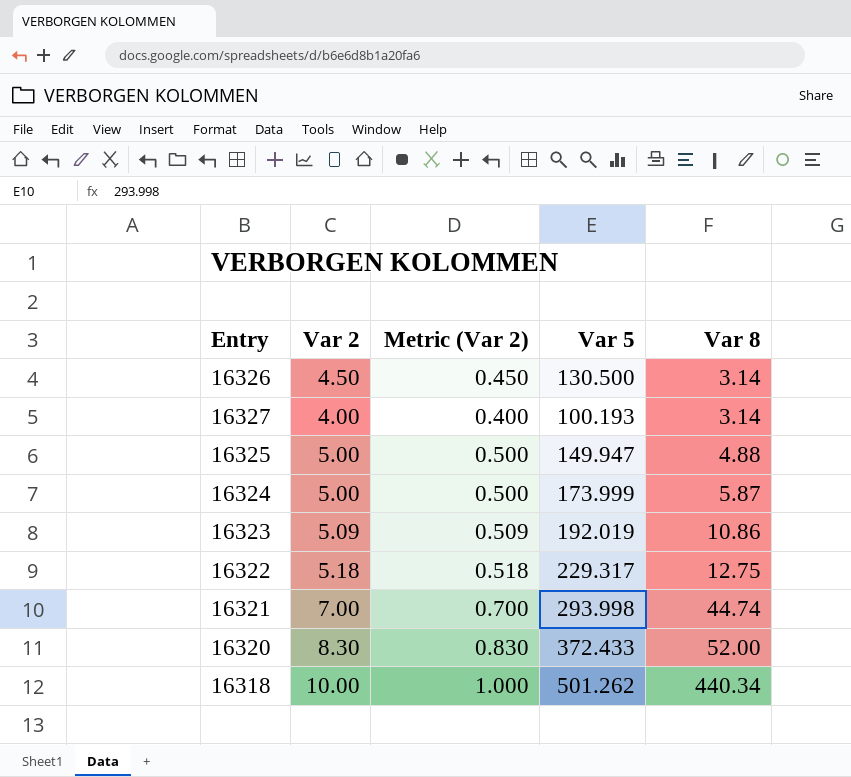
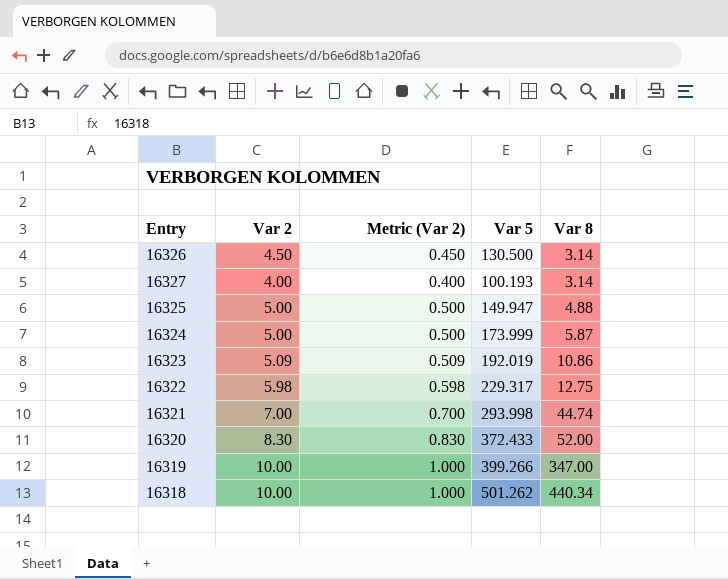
16322 | Var 2: 5.18 -> 5.98
16322 | Metric (Var 2): 0.518 -> 0.598
row 16319: none -> 10.00 | 1.000 | 399.266 | 347.00

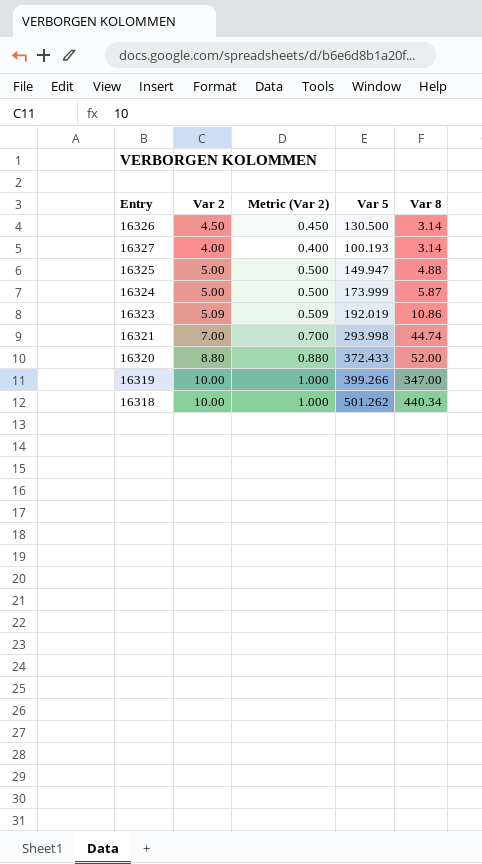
row 16322: 5.98 | 0.598 | 229.317 | 12.75 -> none
16320 | Var 2: 8.30 -> 8.80
16320 | Metric (Var 2): 0.830 -> 0.880

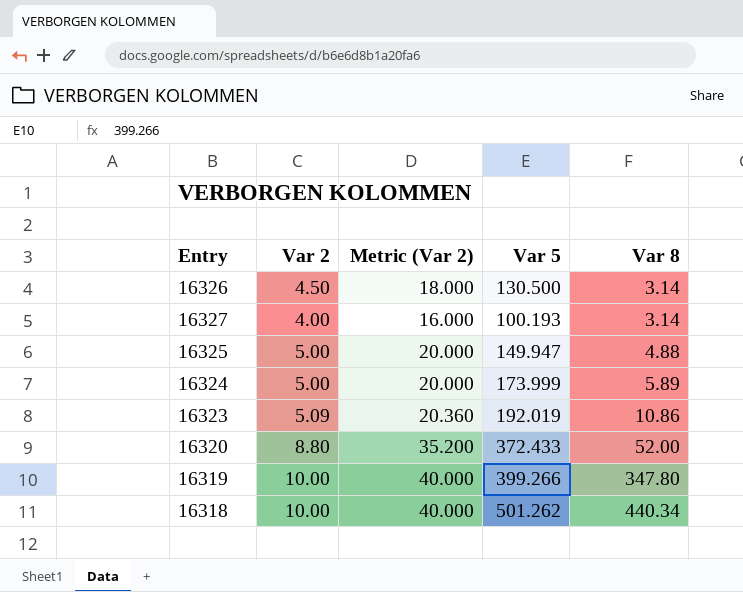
column Metric (Var 2) | formula: [Var 2] * 0.1 -> [Var 2] * 4
row 16321: 7.00 | 0.700 | 293.998 | 44.74 -> none
16324 | Var 8: 5.87 -> 5.89
16319 | Var 8: 347.00 -> 347.80

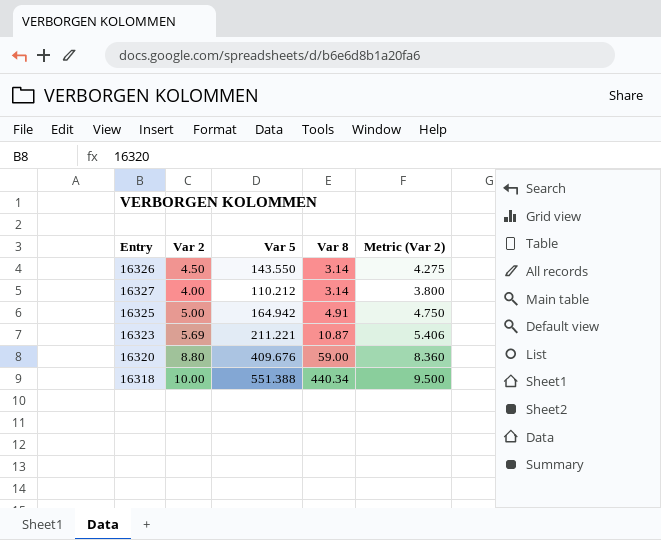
column Metric (Var 2) | formula: [Var 2] * 4 -> [Var 2] * 0.95
column Metric (Var 2) | position: 3 -> 5
row 16324: 5.00 | 20.000 | 173.999 | 5.89 -> none
row 16319: 10.00 | 40.000 | 399.266 | 347.80 -> none
16326 | Var 5: 130.500 -> 143.550
16327 | Var 5: 100.193 -> 110.212
16325 | Var 5: 149.947 -> 164.942
16325 | Var 8: 4.88 -> 4.91
16323 | Var 2: 5.09 -> 5.69
16323 | Var 5: 192.019 -> 211.221
16323 | Var 8: 10.86 -> 10.87
16320 | Var 5: 372.433 -> 409.676
16320 | Var 8: 52.00 -> 59.00
16318 | Var 5: 501.262 -> 551.388

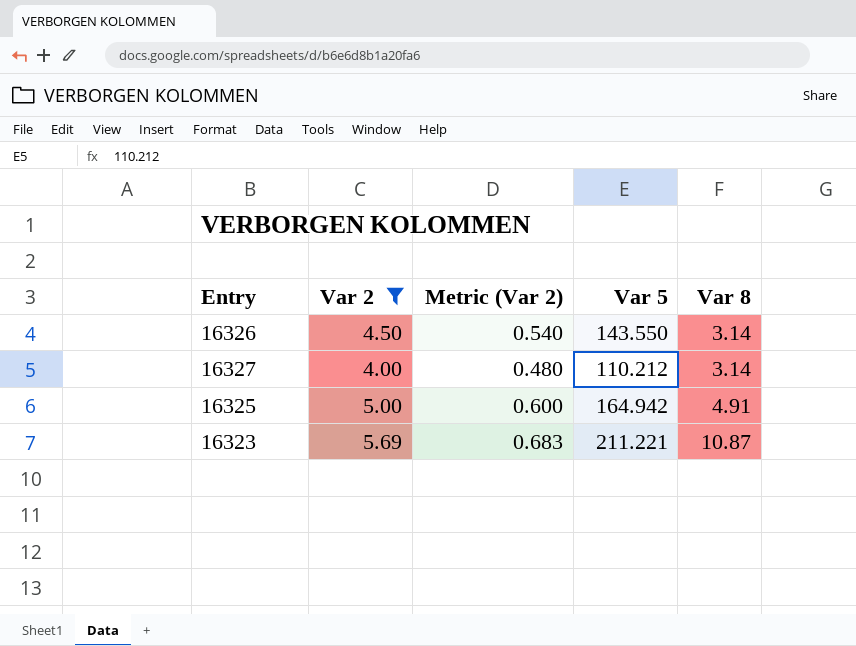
filter: none -> Var 2 <= 5.69
column Metric (Var 2) | formula: [Var 2] * 0.95 -> [Var 2] * 0.12
column Metric (Var 2) | position: 5 -> 3

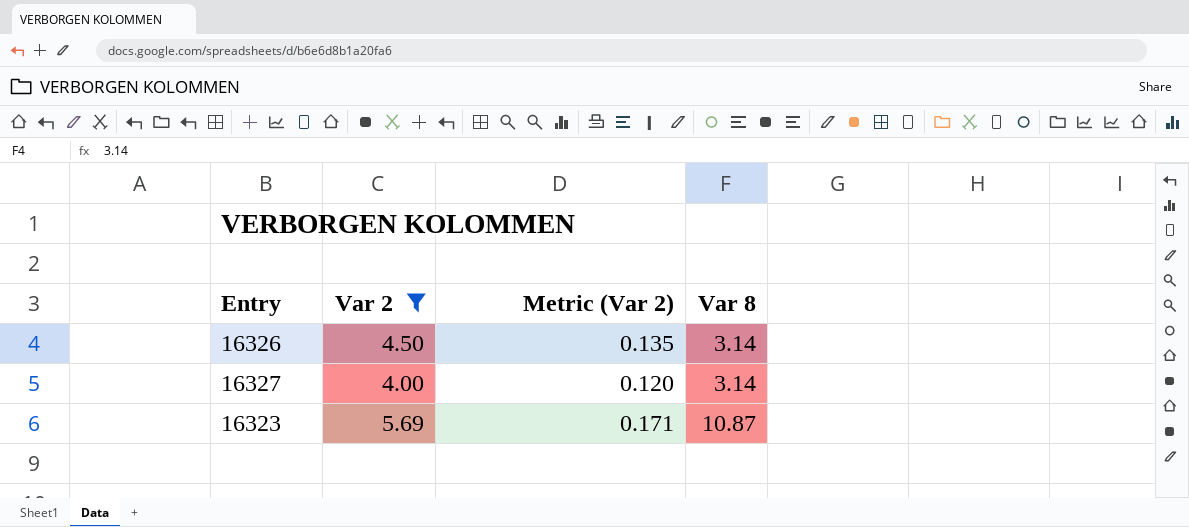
column Var 5 | position: 4 -> none
column Metric (Var 2) | formula: [Var 2] * 0.12 -> [Var 2] * 0.03
row 16325: 5.00 | 0.600 | 164.942 | 4.91 -> none

